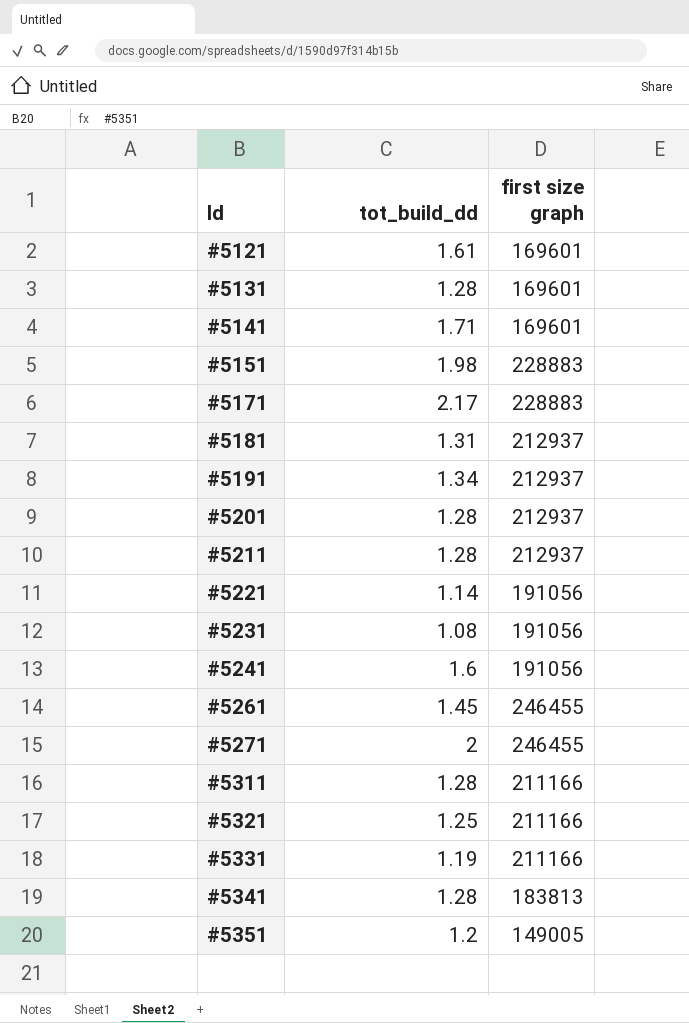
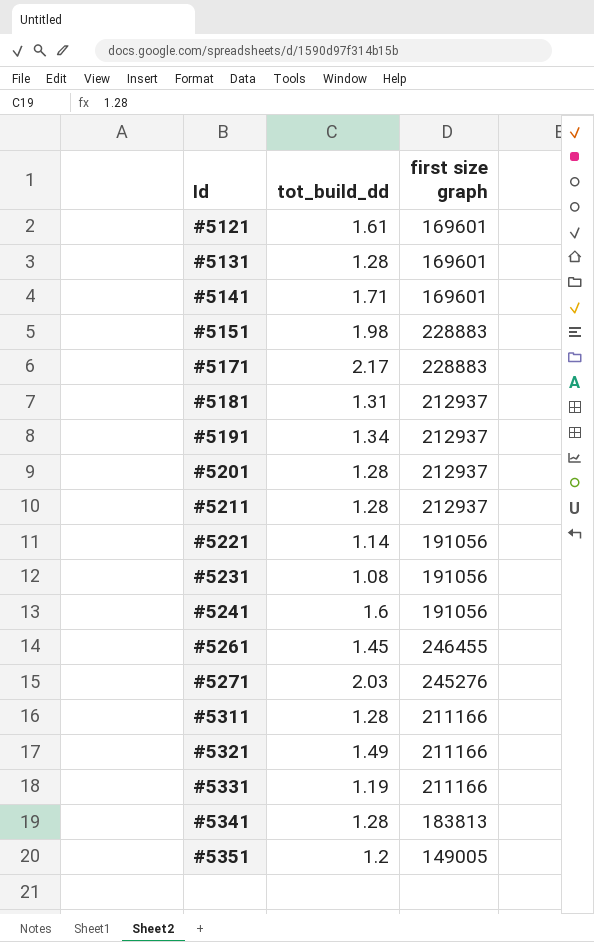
#5271 | tot_build_dd: 2 -> 2.03
#5271 | first size graph: 246455 -> 245276
#5321 | tot_build_dd: 1.25 -> 1.49

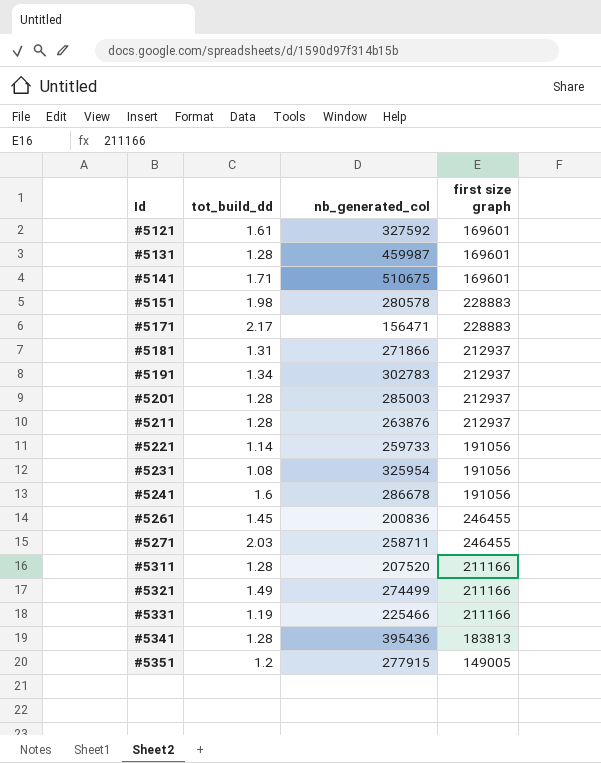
column nb_generated_col | position: none -> 3
#5271 | first size graph: 245276 -> 246455

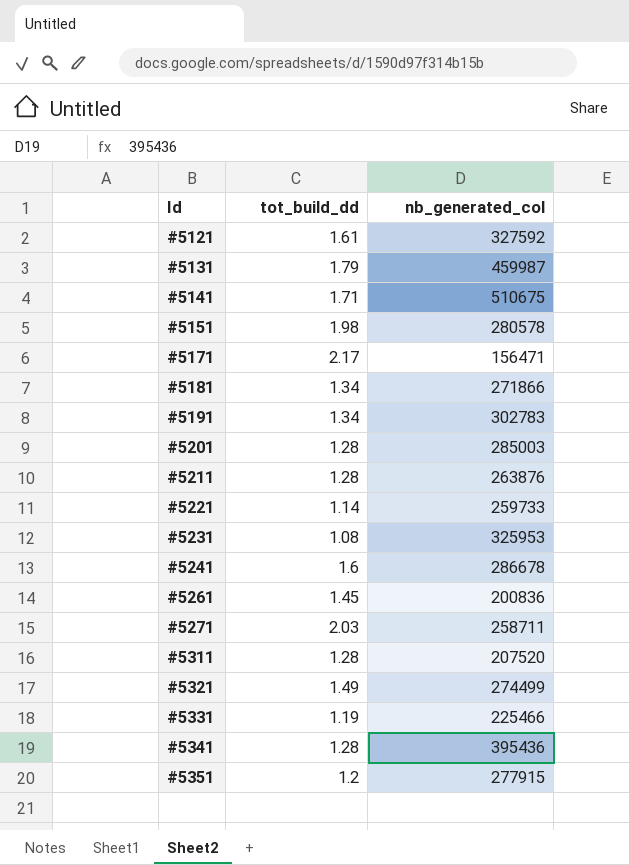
column first size graph | position: 4 -> none
#5131 | tot_build_dd: 1.28 -> 1.79
#5181 | tot_build_dd: 1.31 -> 1.34
#5231 | nb_generated_col: 325954 -> 325953

